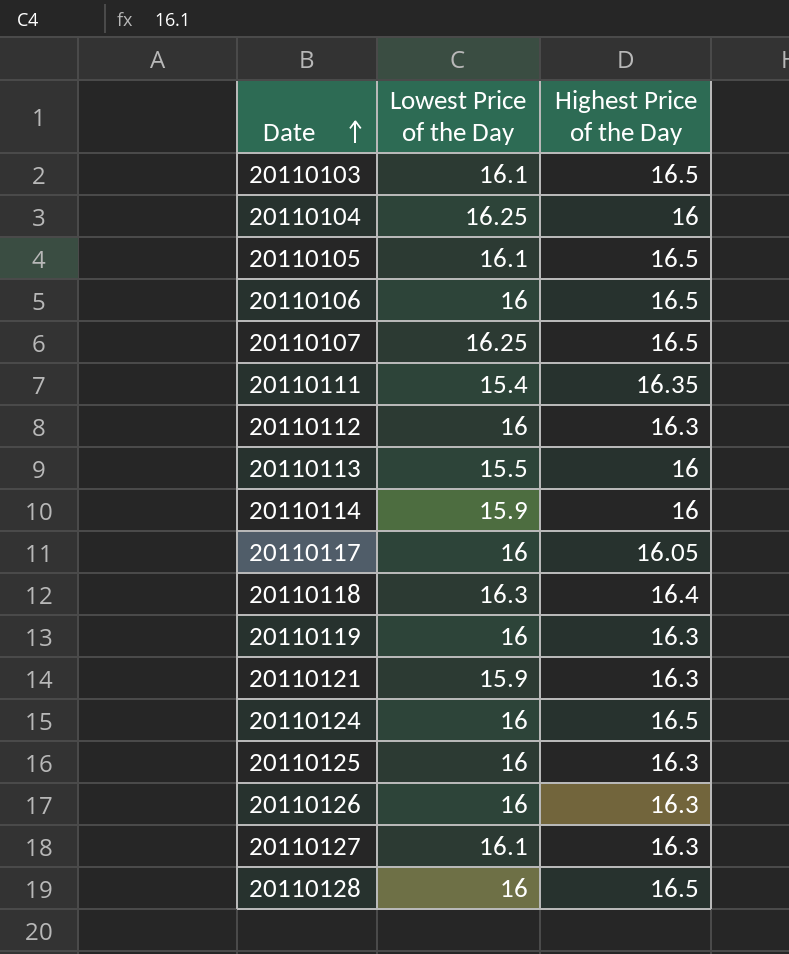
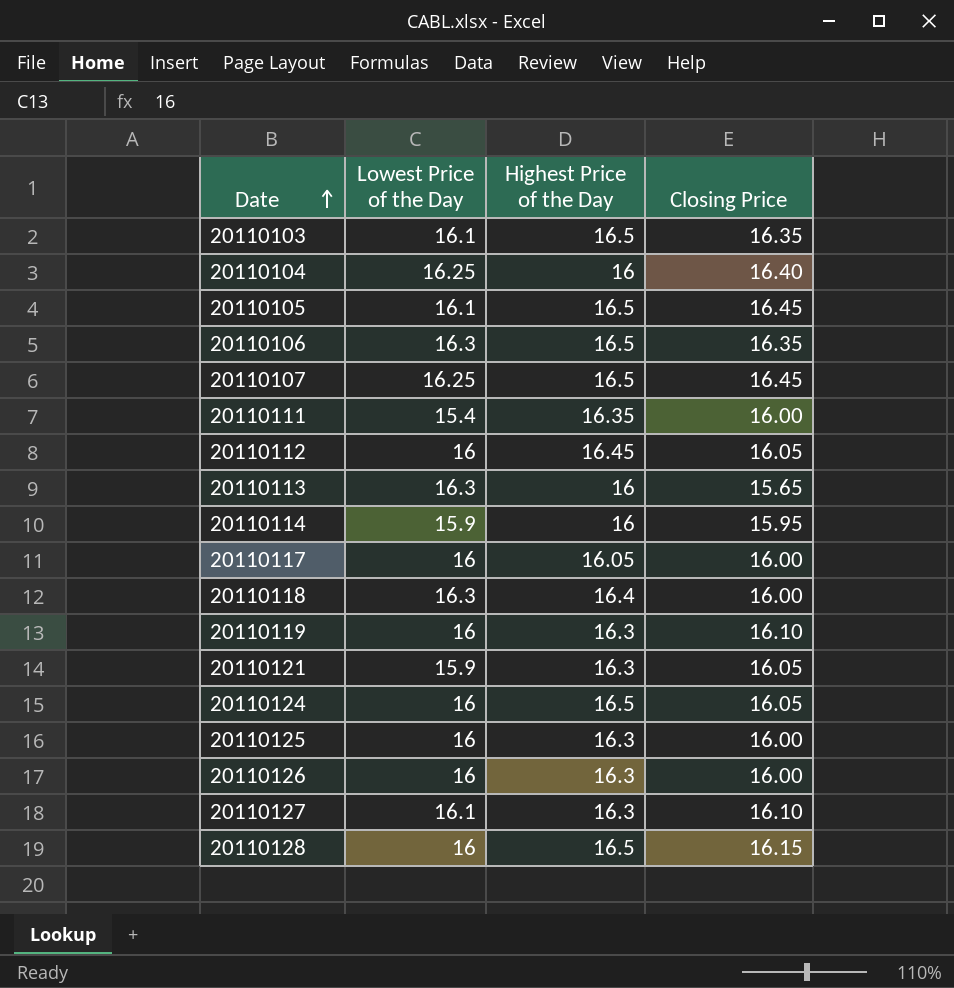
column Closing Price | position: none -> 4
20110106 | Lowest Price of the Day: 16 -> 16.3
20110112 | Highest Price of the Day: 16.3 -> 16.45
20110113 | Lowest Price of the Day: 15.5 -> 16.3

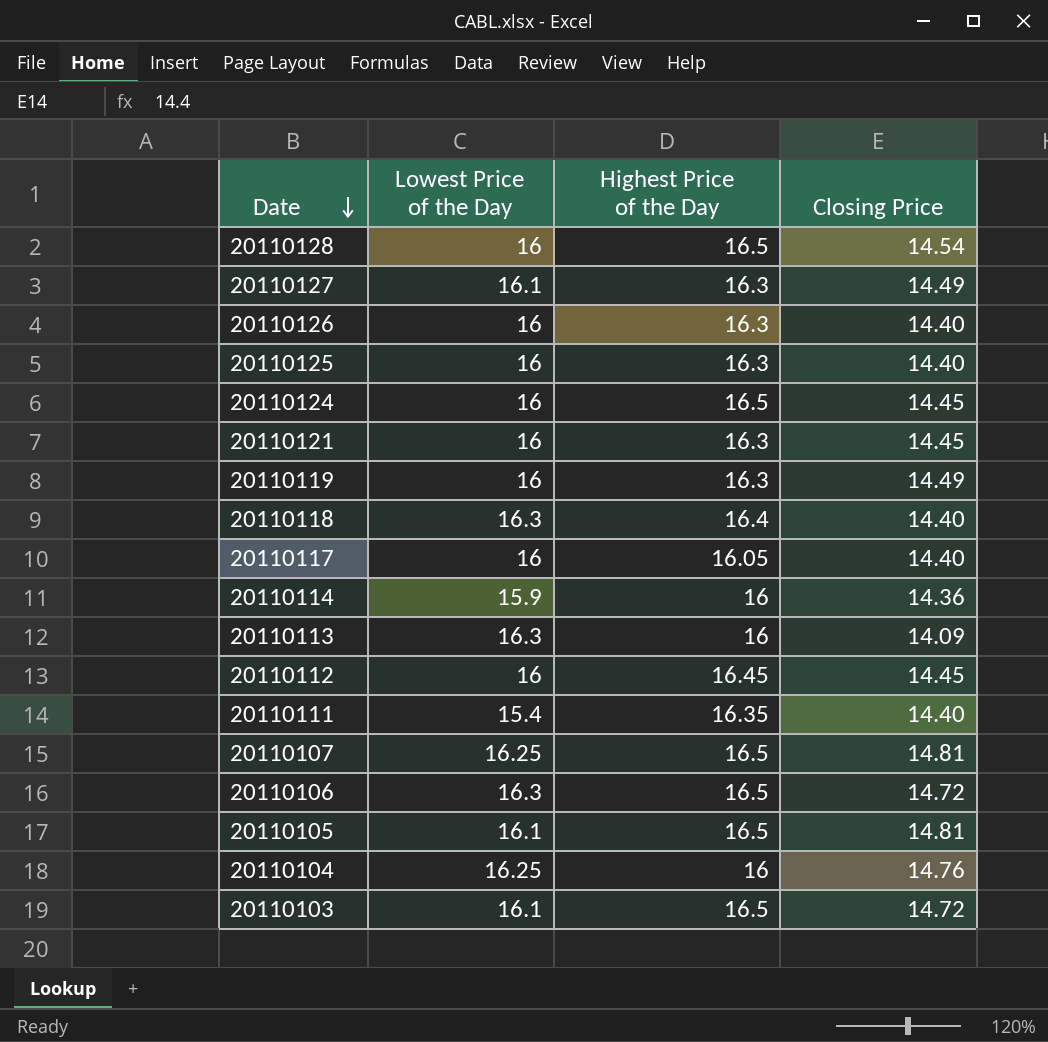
row order: Date ascending -> Date descending
20110128 | Closing Price: 16.15 -> 14.54
20110127 | Closing Price: 16.10 -> 14.49
20110126 | Closing Price: 16.00 -> 14.40
20110125 | Closing Price: 16.00 -> 14.40
20110124 | Closing Price: 16.05 -> 14.45
20110121 | Lowest Price of the Day: 15.9 -> 16
20110121 | Closing Price: 16.05 -> 14.45
20110119 | Closing Price: 16.10 -> 14.49
20110118 | Closing Price: 16.00 -> 14.40
20110117 | Closing Price: 16.00 -> 14.40
20110114 | Closing Price: 15.95 -> 14.36
20110113 | Closing Price: 15.65 -> 14.09
20110112 | Closing Price: 16.05 -> 14.45
20110111 | Closing Price: 16.00 -> 14.40
20110107 | Closing Price: 16.45 -> 14.81
20110106 | Closing Price: 16.35 -> 14.72
20110105 | Closing Price: 16.45 -> 14.81
20110104 | Closing Price: 16.40 -> 14.76
20110103 | Closing Price: 16.35 -> 14.72

